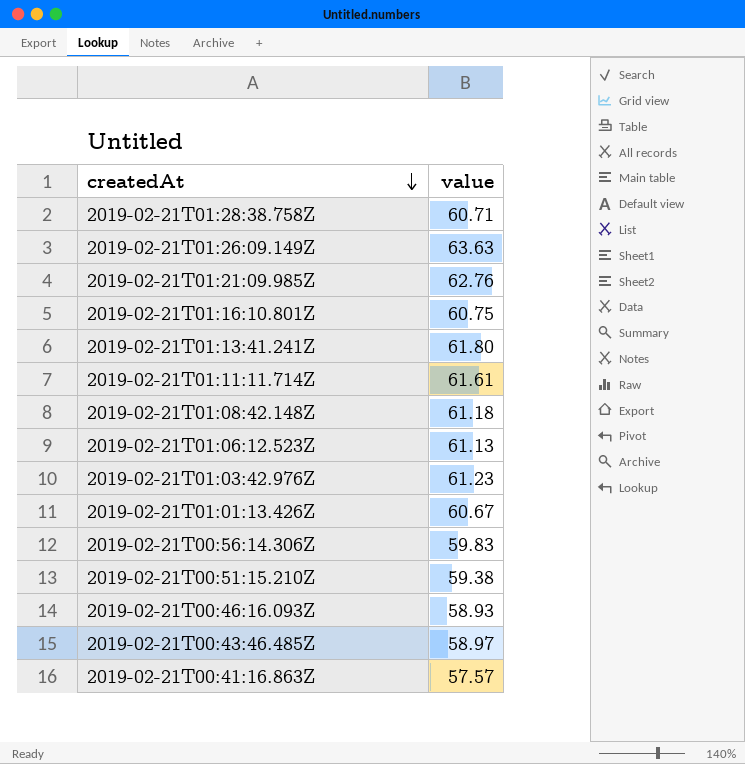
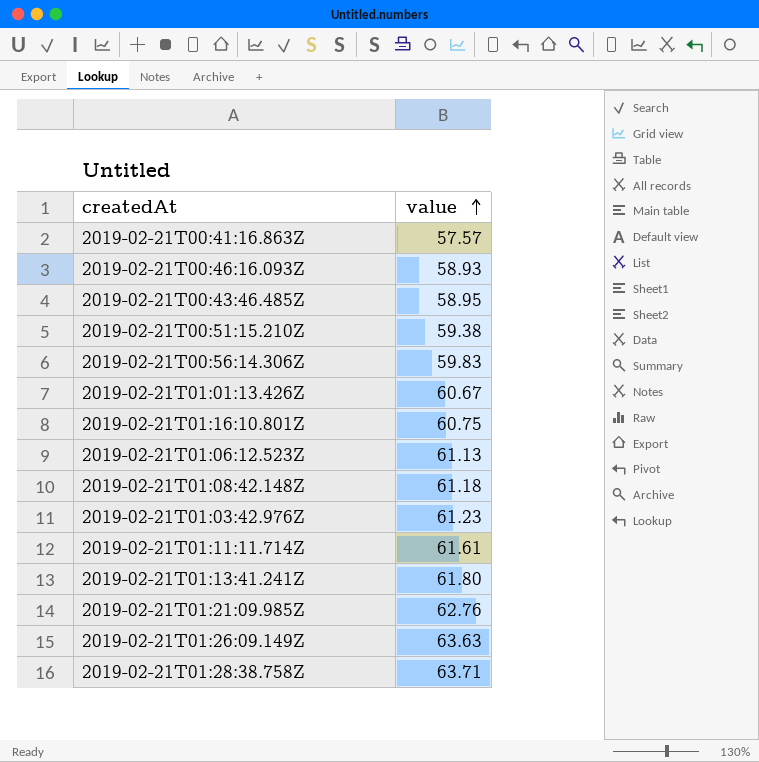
row order: createdAt descending -> value ascending
2019-02-21T00:43:46.485Z | value: 58.97 -> 58.95
2019-02-21T01:28:38.758Z | value: 60.71 -> 63.71

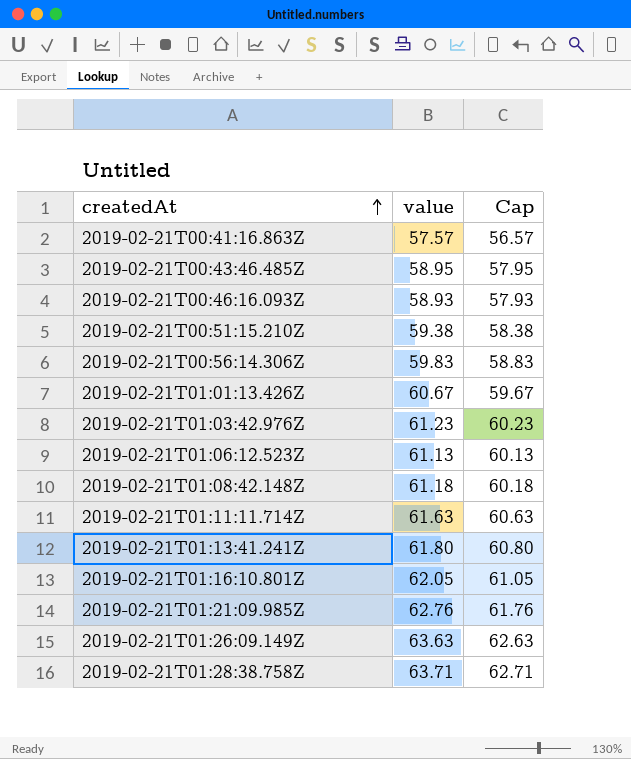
row order: value ascending -> createdAt ascending
column Cap | formula: none -> [value] - 1
2019-02-21T01:11:11.714Z | value: 61.61 -> 61.63
2019-02-21T01:16:10.801Z | value: 60.75 -> 62.05

